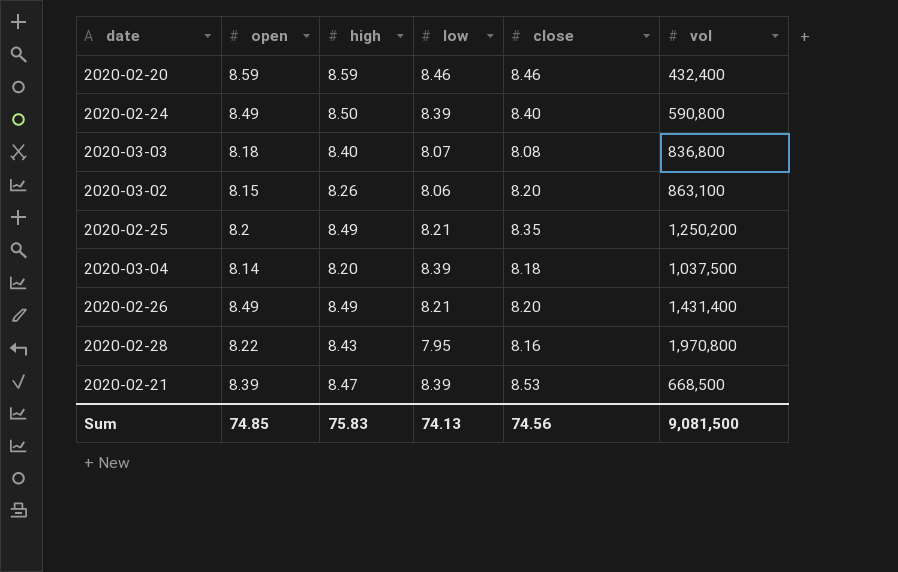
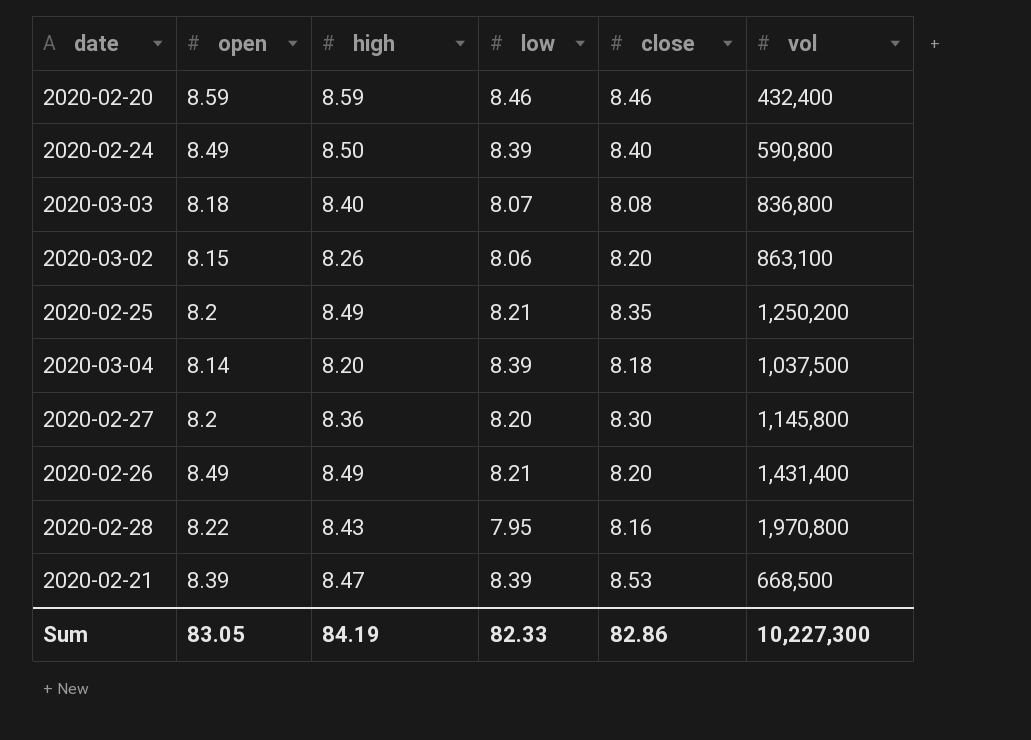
row 2020-02-27: none -> 8.2 | 8.36 | 8.20 | 8.30 | 1,145,800
Sum | open: 74.85 -> 83.05
Sum | high: 75.83 -> 84.19
Sum | low: 74.13 -> 82.33
Sum | close: 74.56 -> 82.86
Sum | vol: 9,081,500 -> 10,227,300

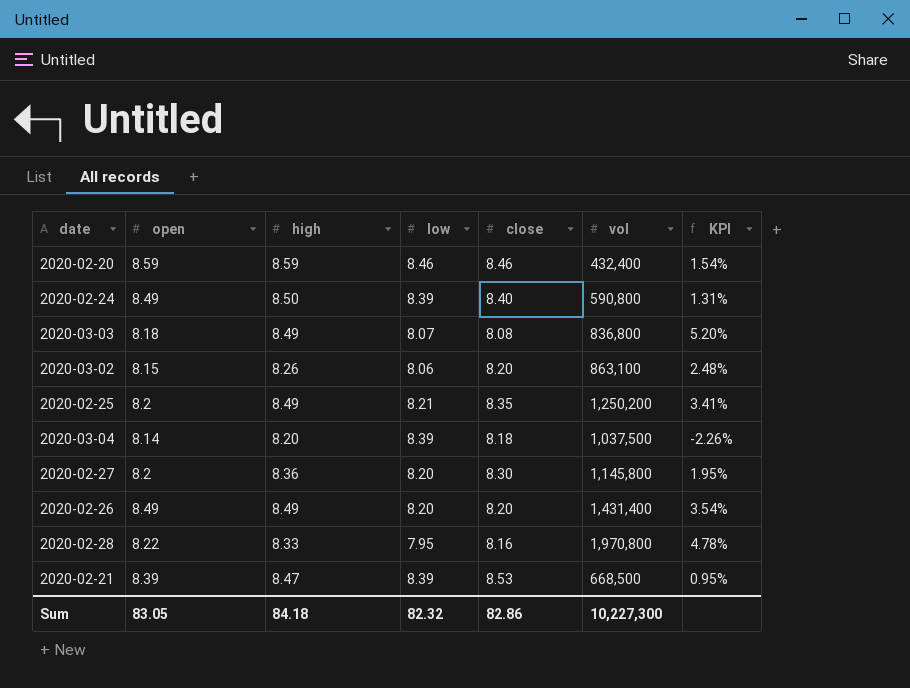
column KPI | formula: none -> ([high] - [low]) / [low]
2020-03-03 | high: 8.40 -> 8.49
2020-02-26 | low: 8.21 -> 8.20
2020-02-28 | high: 8.43 -> 8.33
Sum | high: 84.19 -> 84.18
Sum | low: 82.33 -> 82.32

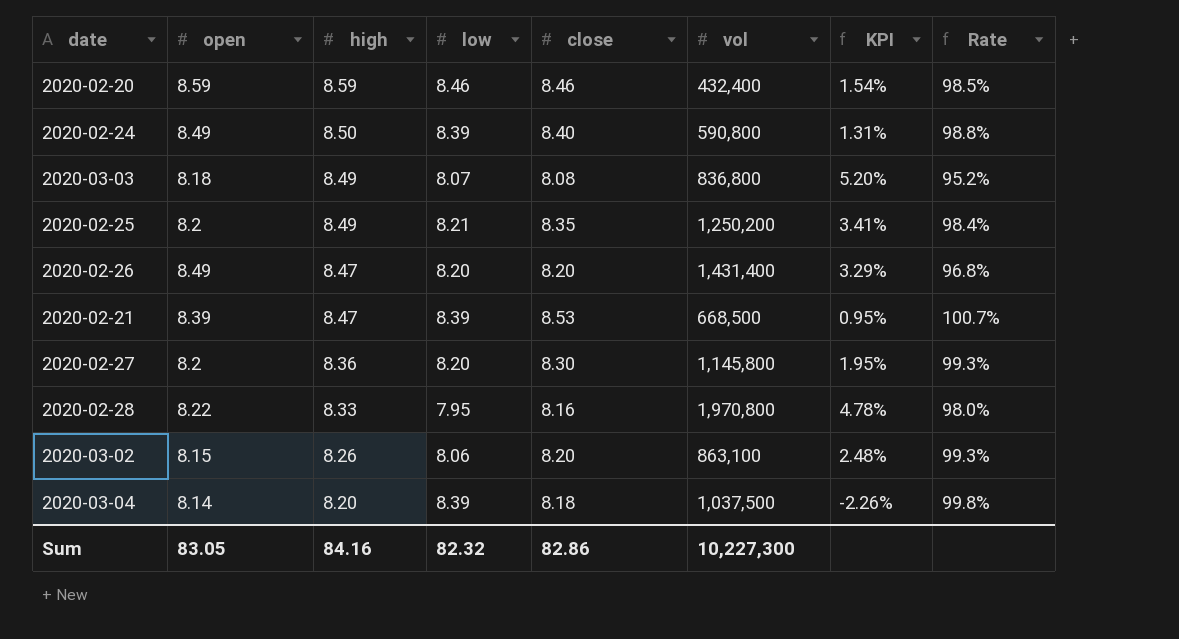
row order: none -> high descending
column Rate | formula: none -> [close] / [high]
2020-02-26 | high: 8.49 -> 8.47
2020-02-26 | KPI: 3.54% -> 3.29%
Sum | high: 84.18 -> 84.16

